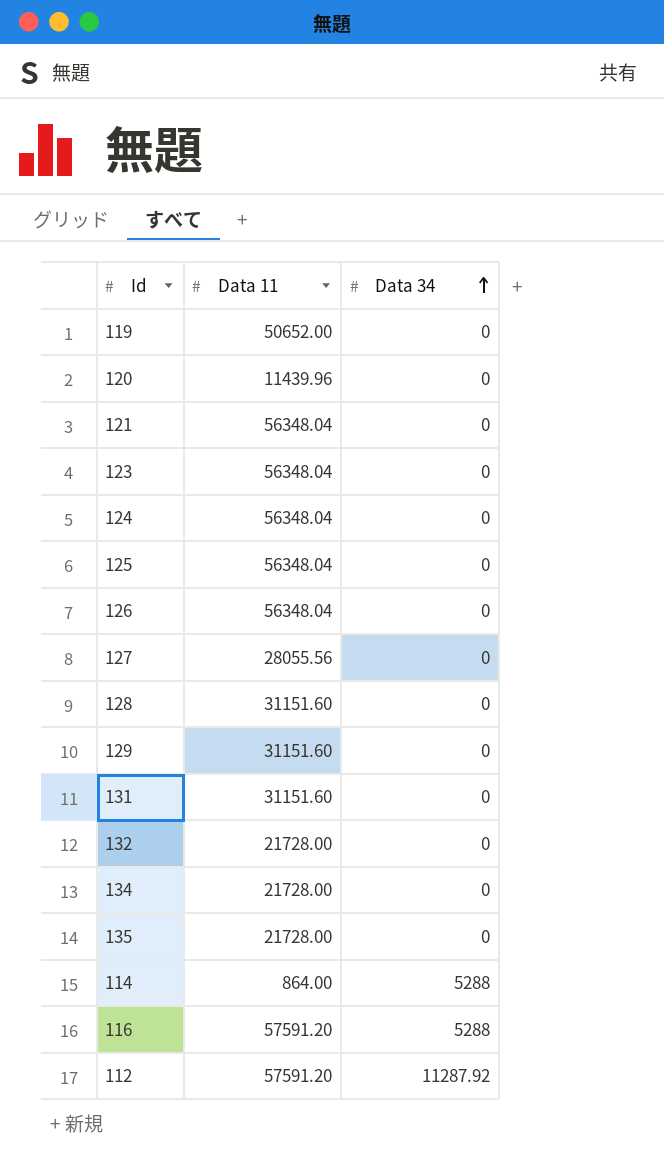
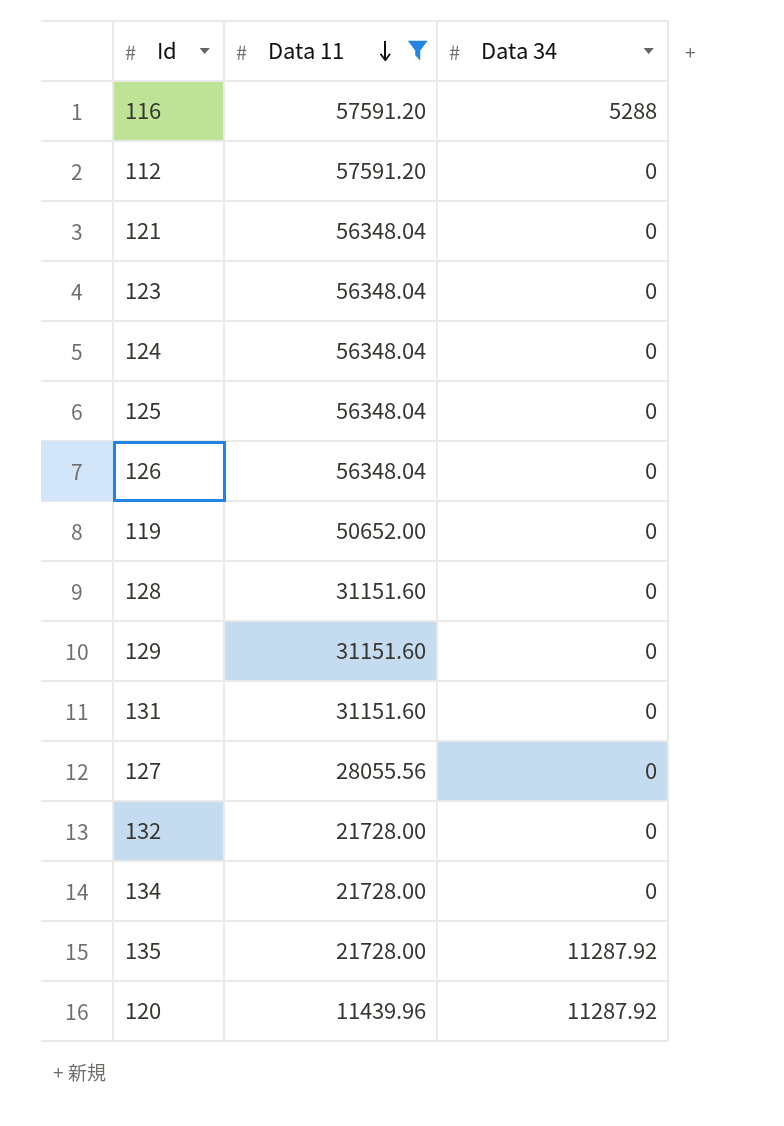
filter: none -> Data 11 != 864.00
row order: Data 34 ascending -> Data 11 descending
112 | Data 34: 11287.92 -> 0
135 | Data 34: 0 -> 11287.92
120 | Data 34: 0 -> 11287.92

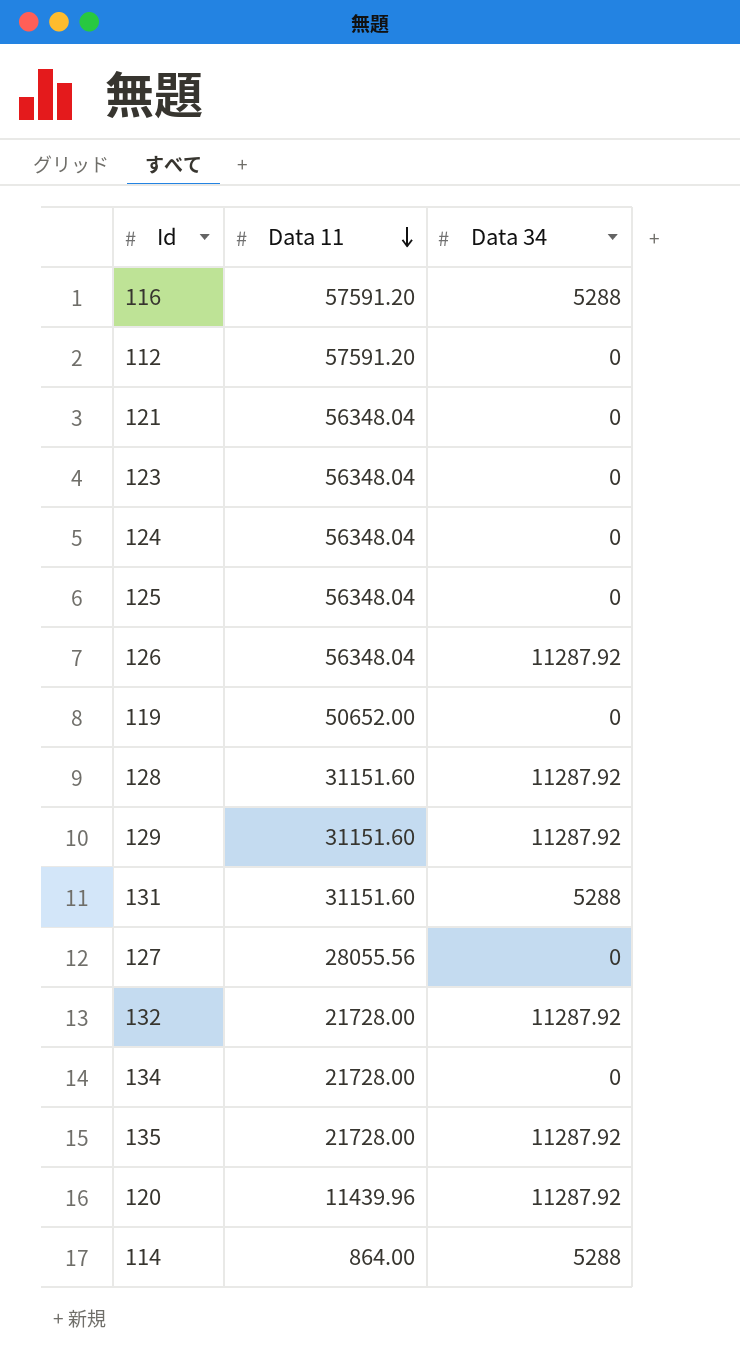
filter: Data 11 != 864.00 -> none
126 | Data 34: 0 -> 11287.92
128 | Data 34: 0 -> 11287.92
129 | Data 34: 0 -> 11287.92
131 | Data 34: 0 -> 5288
132 | Data 34: 0 -> 11287.92

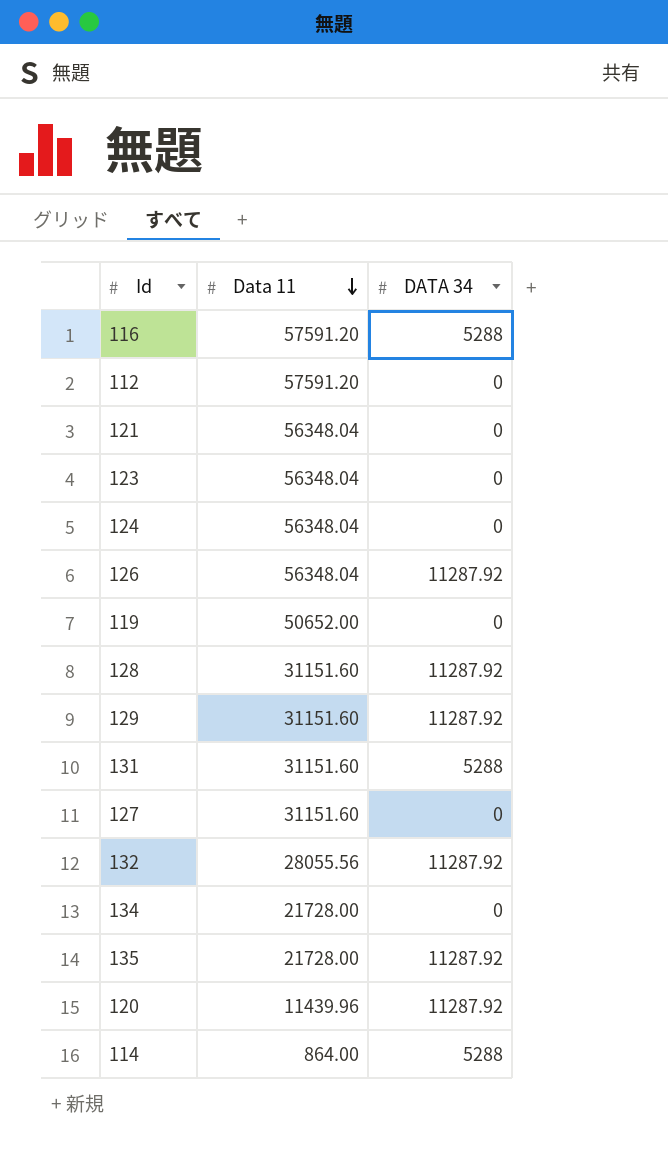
column name: Data 34 -> DATA 34
row 125: 56348.04 | 0 -> none
127 | Data 11: 28055.56 -> 31151.60
132 | Data 11: 21728.00 -> 28055.56

